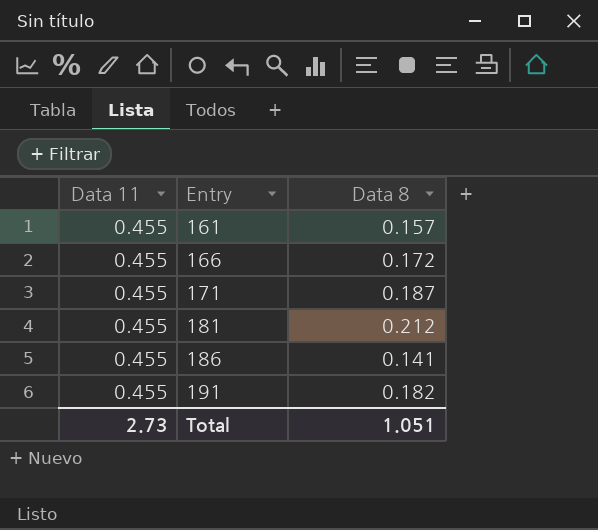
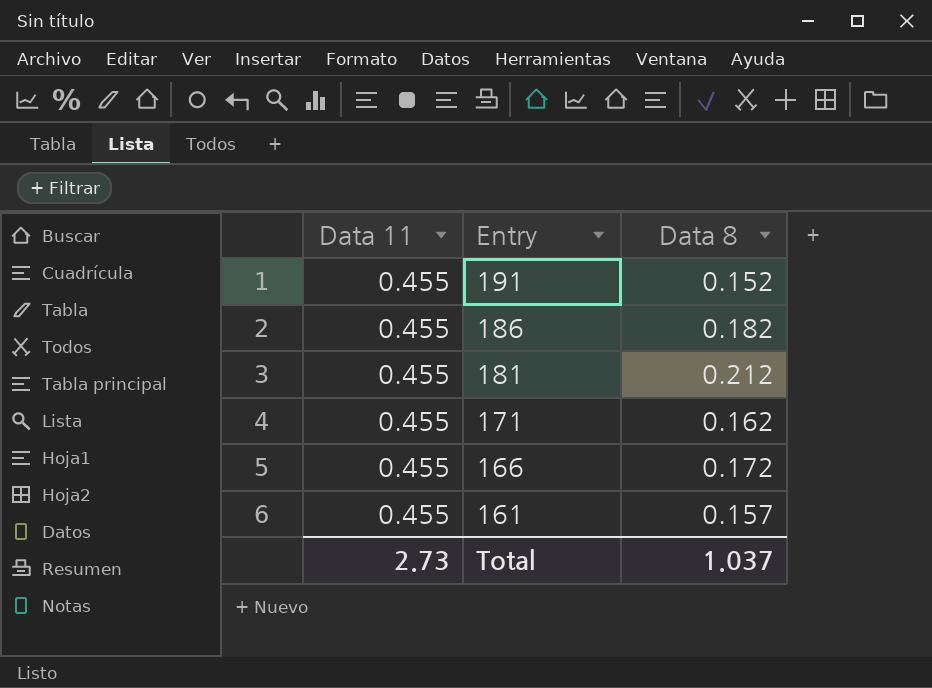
row order: Entry ascending -> Entry descending
191 | Data 8: 0.182 -> 0.152
186 | Data 8: 0.141 -> 0.182
171 | Data 8: 0.187 -> 0.162
Total | Data 8: 1.051 -> 1.037

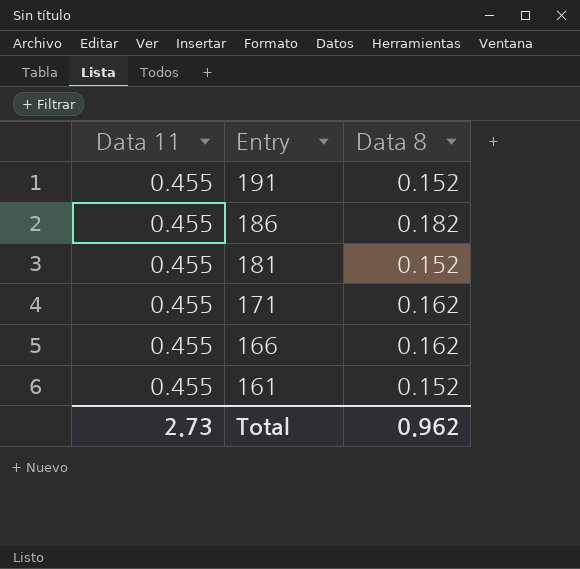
181 | Data 8: 0.212 -> 0.152
166 | Data 8: 0.172 -> 0.162
161 | Data 8: 0.157 -> 0.152
Total | Data 8: 1.037 -> 0.962

